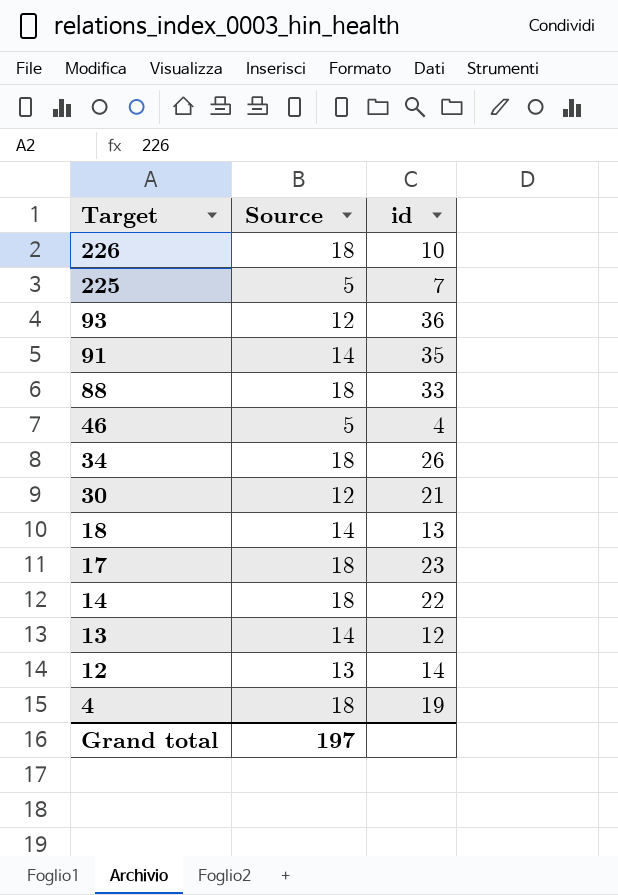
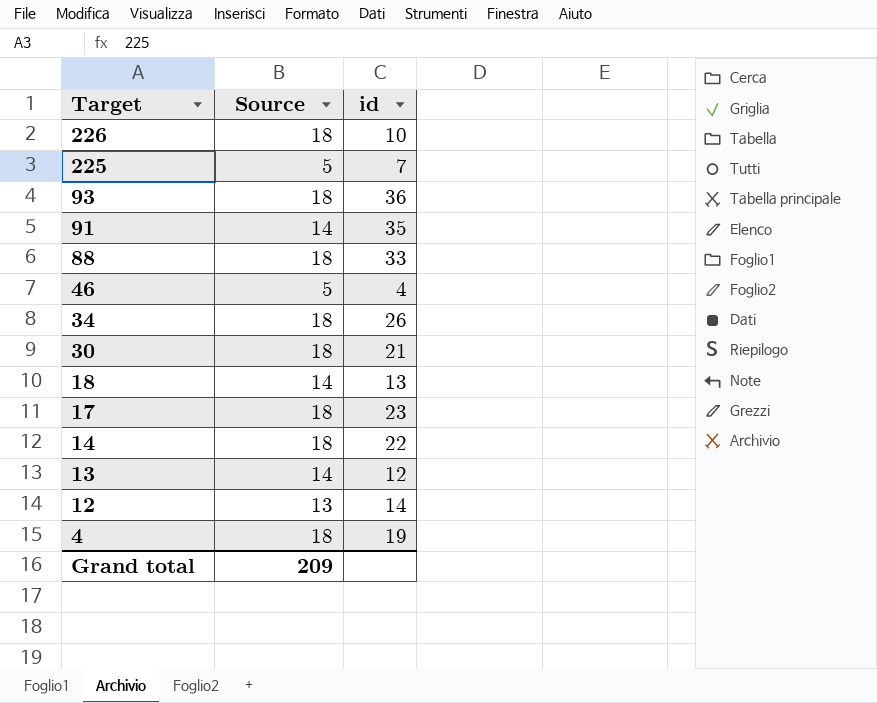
93 | Source: 12 -> 18
30 | Source: 12 -> 18
Grand total | Source: 197 -> 209

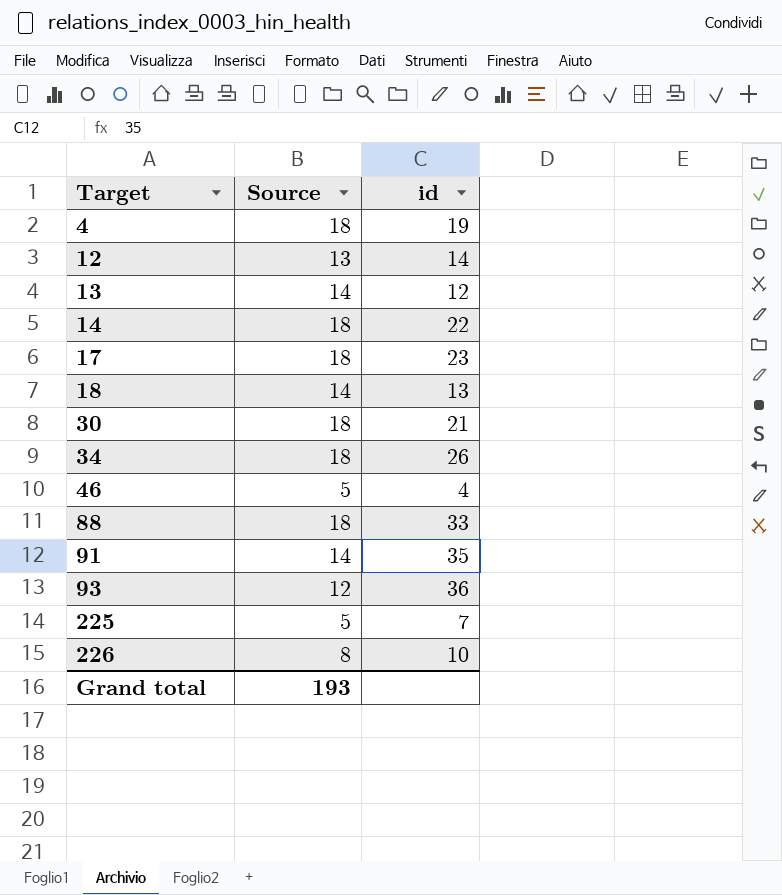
row order: Target descending -> Target ascending
93 | Source: 18 -> 12
226 | Source: 18 -> 8
Grand total | Source: 209 -> 193

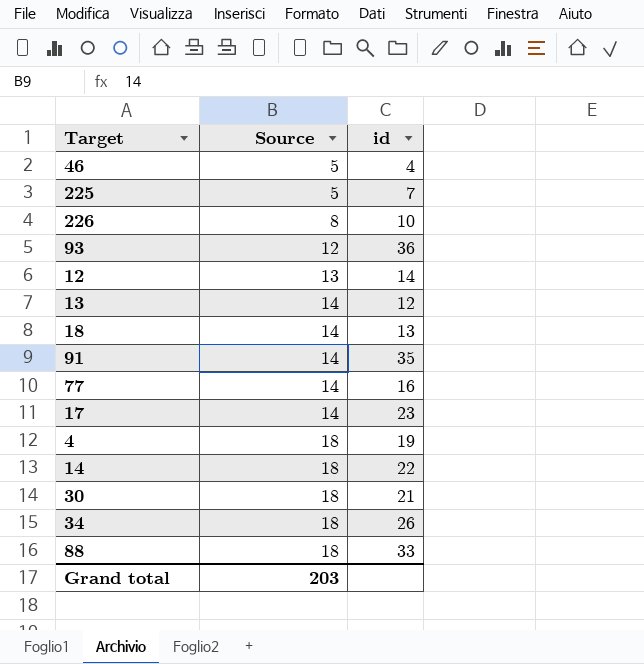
row order: Target ascending -> Source ascending
row 77: none -> 14 | 16
17 | Source: 18 -> 14
Grand total | Source: 193 -> 203

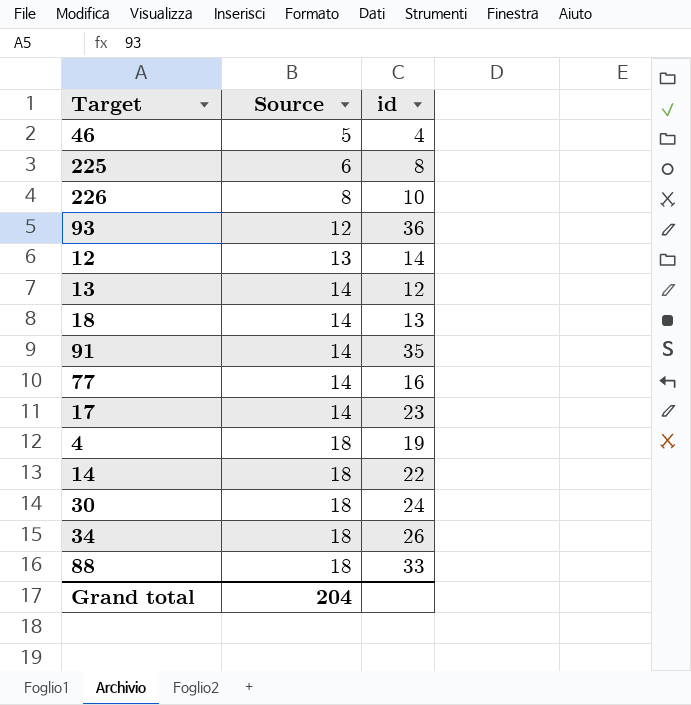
225 | Source: 5 -> 6
225 | id: 7 -> 8
30 | id: 21 -> 24
Grand total | Source: 203 -> 204

